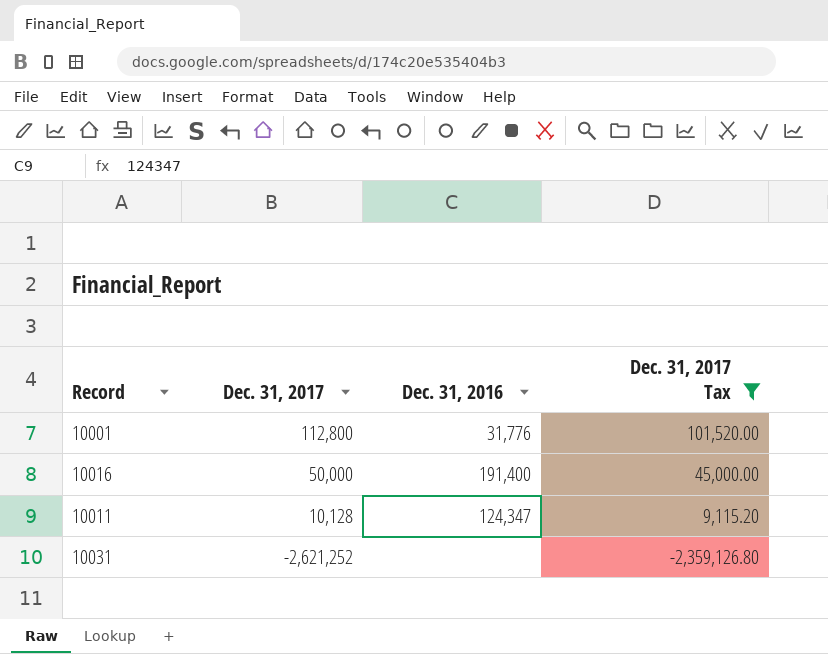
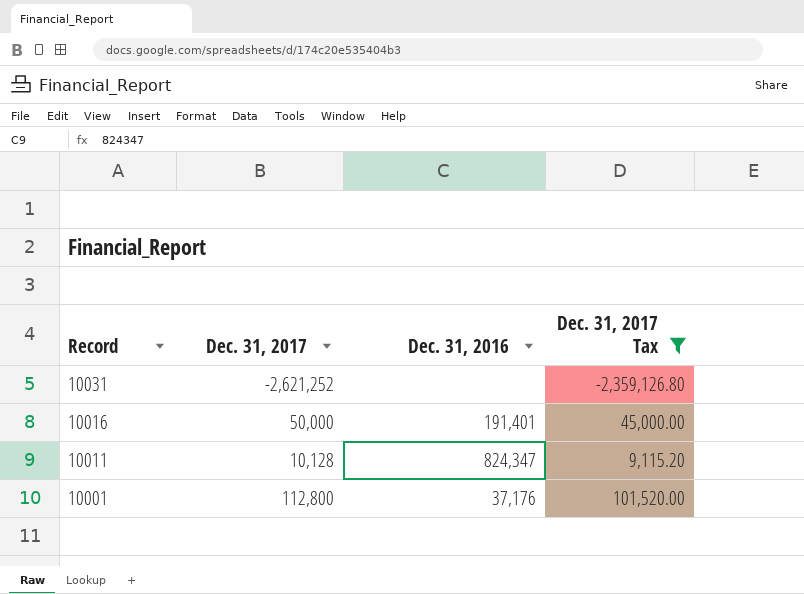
row order: Dec. 31, 2017 descending -> Record descending
10016 | Dec. 31, 2016: 191,400 -> 191,401
10011 | Dec. 31, 2016: 124,347 -> 824,347
10001 | Dec. 31, 2016: 31,776 -> 37,176

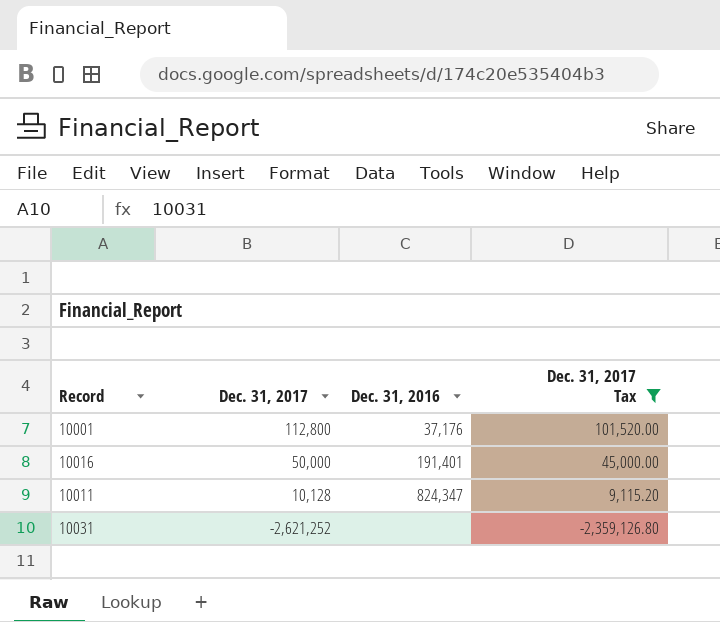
row order: Record descending -> Dec. 31, 2017 descending

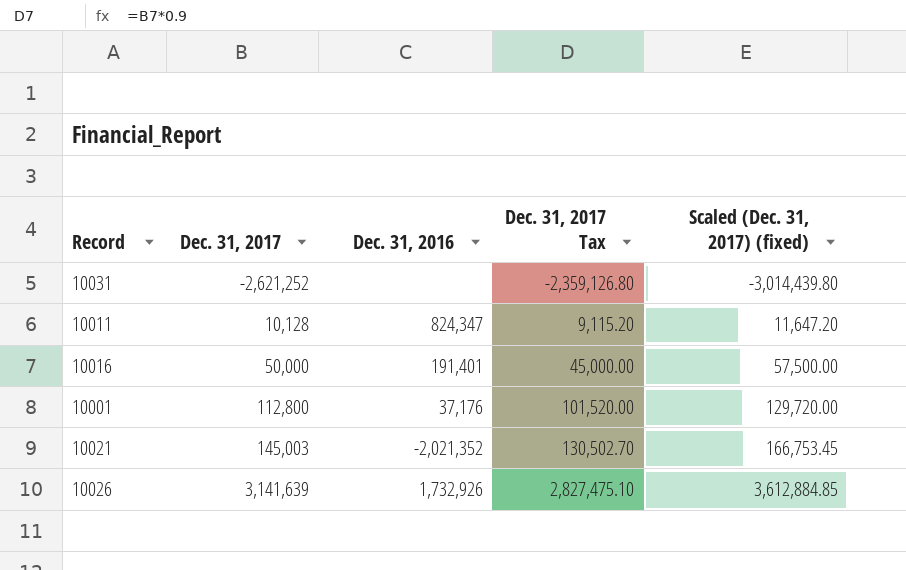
filter: Dec. 31, 2017 Tax <= 101,520.00 -> none
row order: Dec. 31, 2017 descending -> Dec. 31, 2017 ascending
column Scaled (Dec. 31, 2017) (fixed) | formula: none -> [Dec. 31, 2017] * 1.15

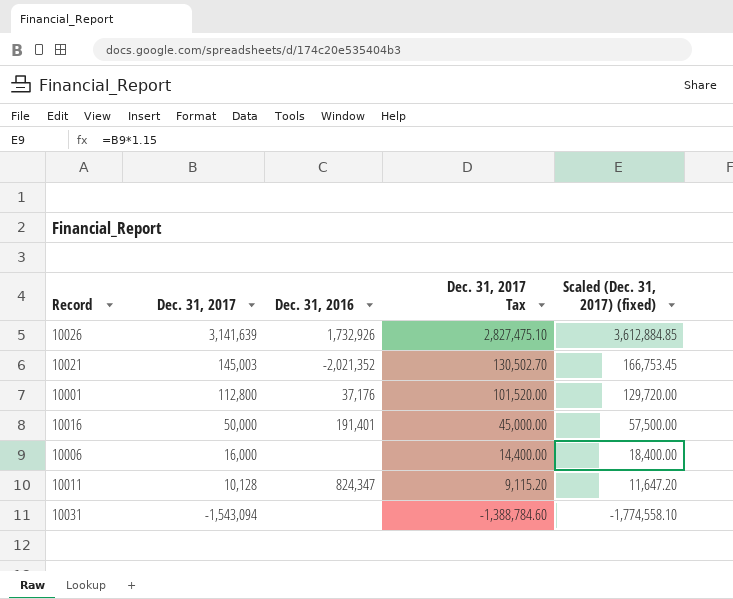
row order: Dec. 31, 2017 ascending -> Dec. 31, 2017 descending
row 10006: none -> 16,000 | none | 14,400.00 | 18,400.00
10031 | Dec. 31, 2017: -2,621,252 -> -1,543,094
10031 | Dec. 31, 2017 Tax: -2,359,126.80 -> -1,388,784.60
10031 | Scaled (Dec. 31, 2017) (fixed): -3,014,439.80 -> -1,774,558.10

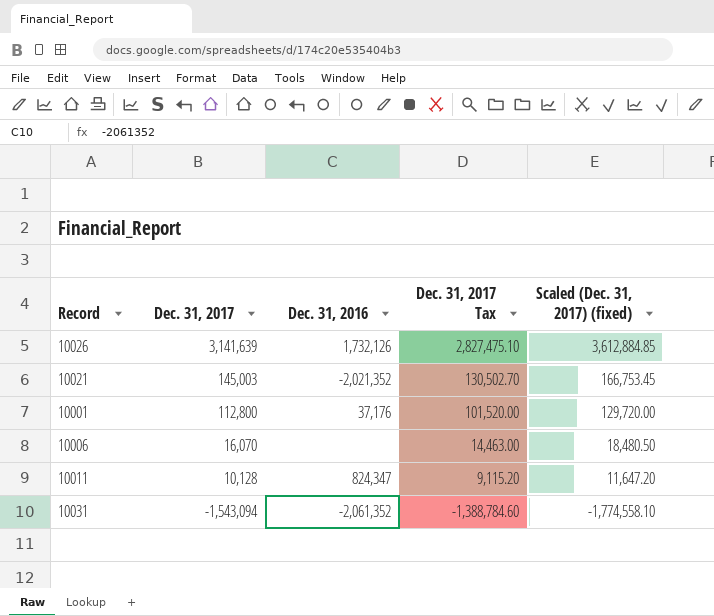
row 10016: 50,000 | 191,401 | 45,000.00 | 57,500.00 -> none
10026 | Dec. 31, 2016: 1,732,926 -> 1,732,126
10006 | Dec. 31, 2017: 16,000 -> 16,070
10006 | Dec. 31, 2017 Tax: 14,400.00 -> 14,463.00
10006 | Scaled (Dec. 31, 2017) (fixed): 18,400.00 -> 18,480.50
10031 | Dec. 31, 2016: none -> -2,061,352

